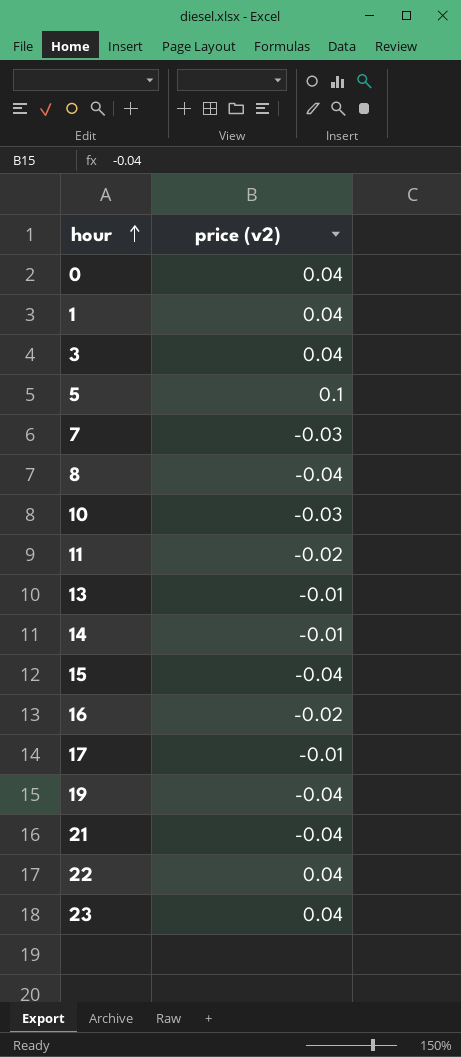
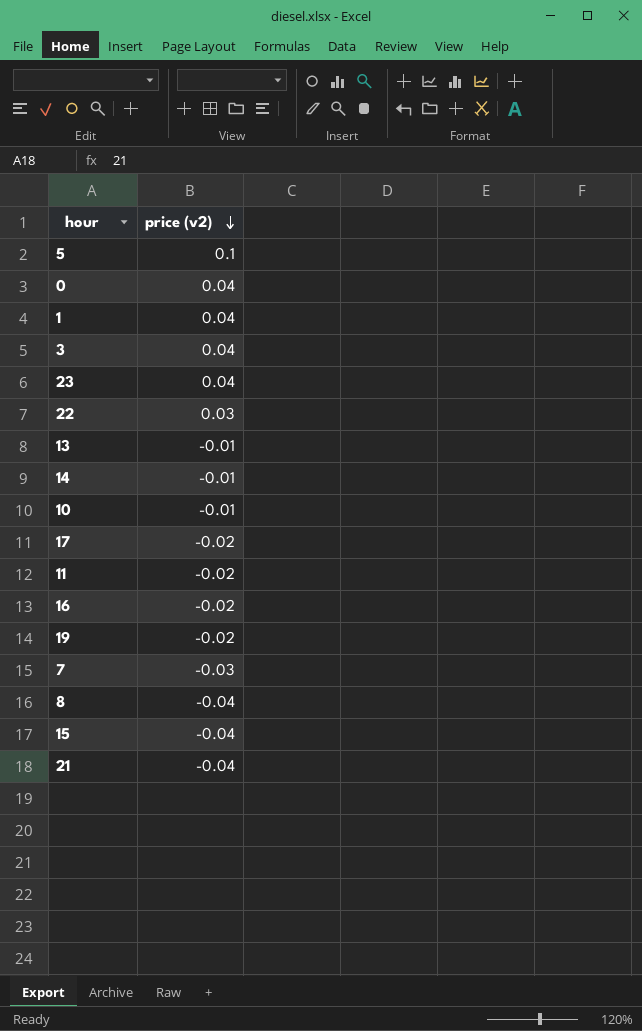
row order: hour ascending -> price (v2) descending
22 | price (v2): 0.04 -> 0.03
10 | price (v2): -0.03 -> -0.01
17 | price (v2): -0.01 -> -0.02
19 | price (v2): -0.04 -> -0.02

